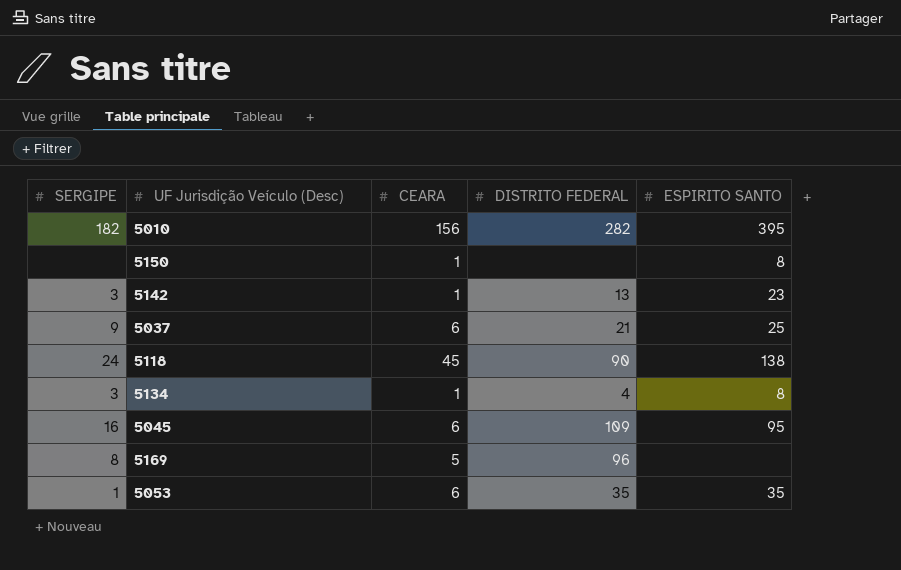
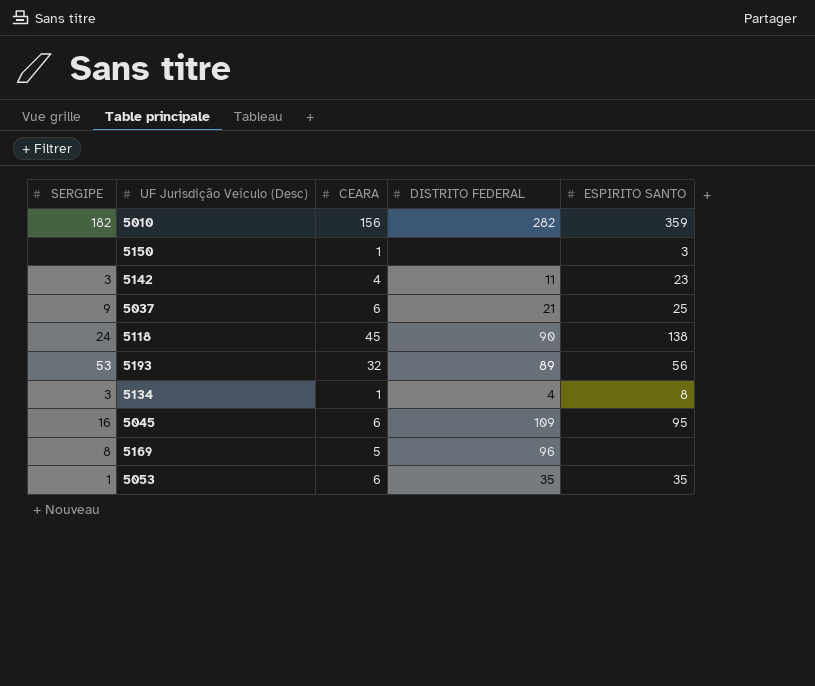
5010 | ESPIRITO SANTO: 395 -> 359
5150 | ESPIRITO SANTO: 8 -> 3
5142 | CEARA: 1 -> 4
5142 | DISTRITO FEDERAL: 13 -> 11
row 5193: none -> 53 | 32 | 89 | 56

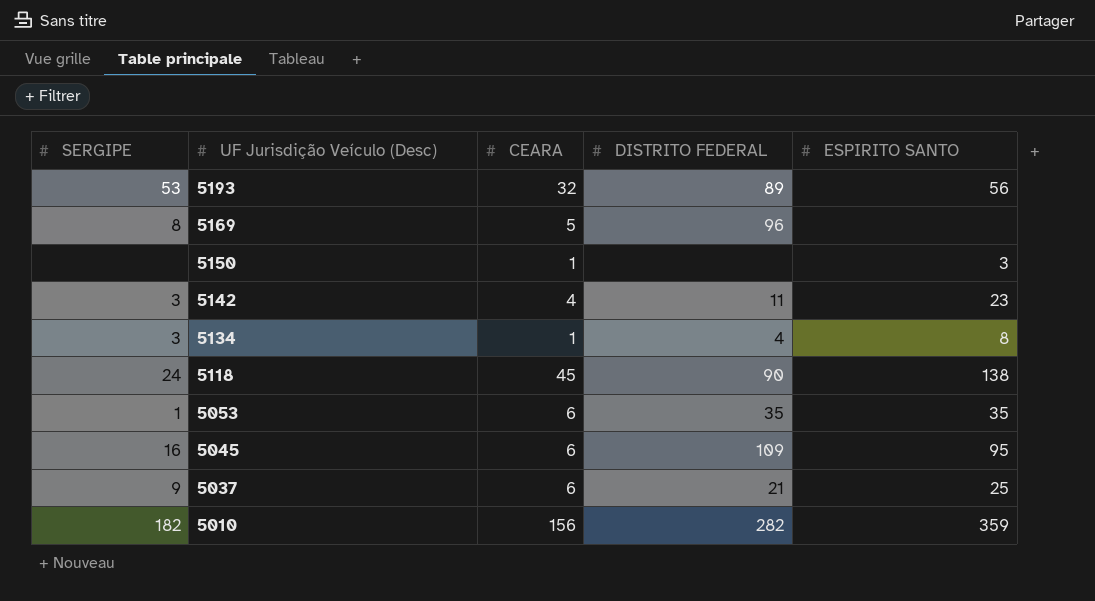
row order: none -> UF Jurisdição Veículo (Desc) descending

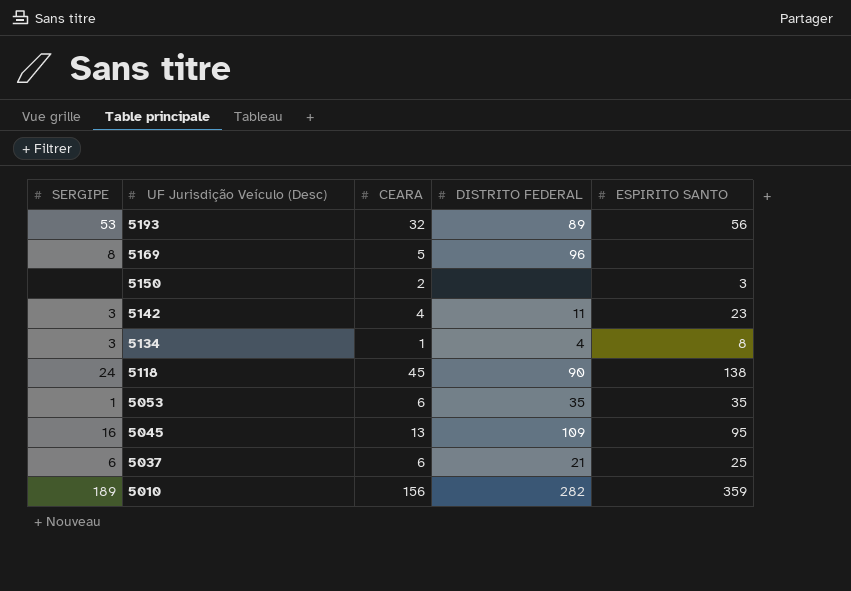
5150 | CEARA: 1 -> 2
5045 | CEARA: 6 -> 13
5037 | SERGIPE: 9 -> 6
5010 | SERGIPE: 182 -> 189

